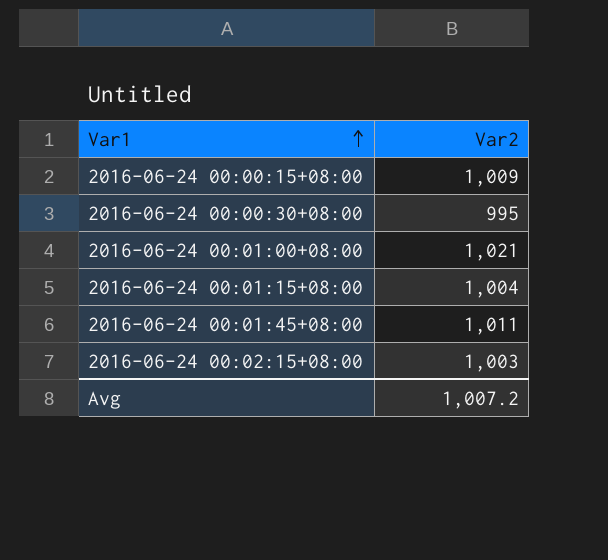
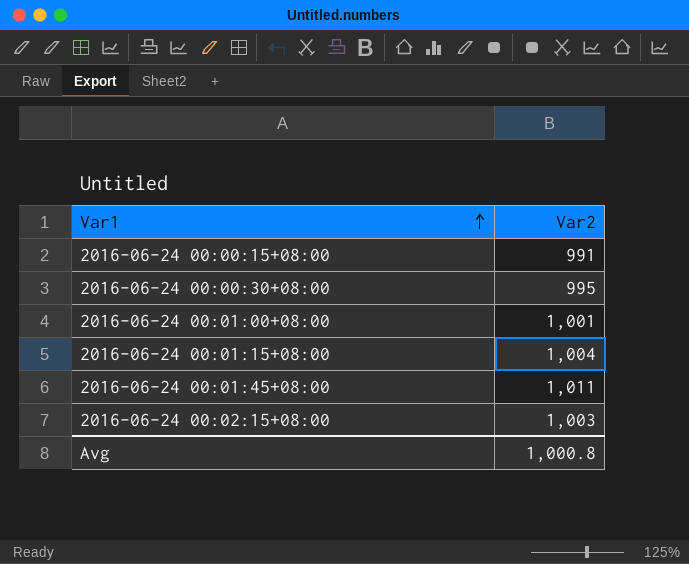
2016-06-24 00:00:15+08:00 | Var2: 1,009 -> 991
2016-06-24 00:01:00+08:00 | Var2: 1,021 -> 1,001
Avg | Var2: 1,007.2 -> 1,000.8

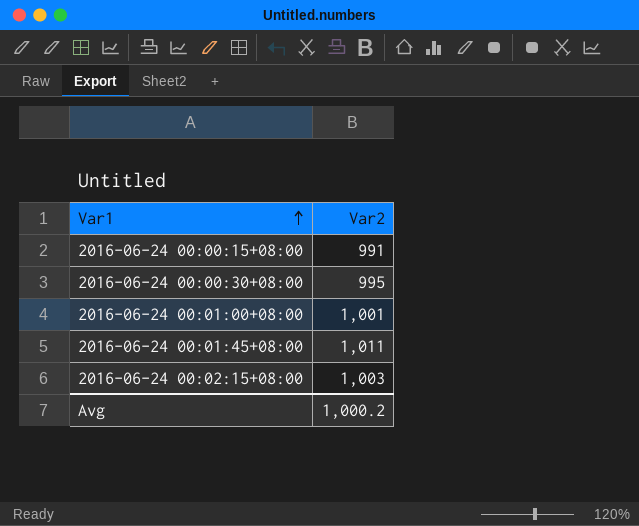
row 2016-06-24 00:01:15+08:00: 1,004 -> none
Avg | Var2: 1,000.8 -> 1,000.2

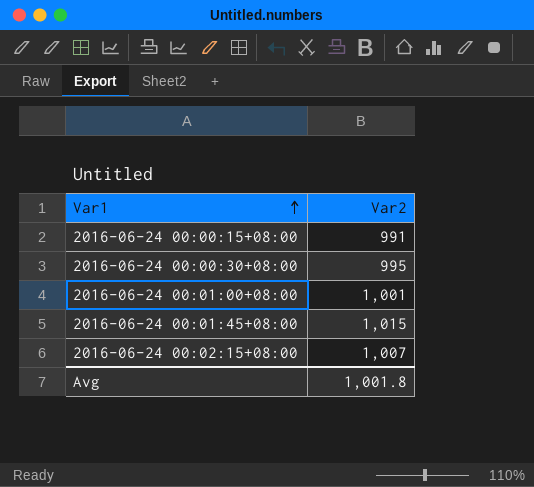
2016-06-24 00:01:45+08:00 | Var2: 1,011 -> 1,015
2016-06-24 00:02:15+08:00 | Var2: 1,003 -> 1,007
Avg | Var2: 1,000.2 -> 1,001.8

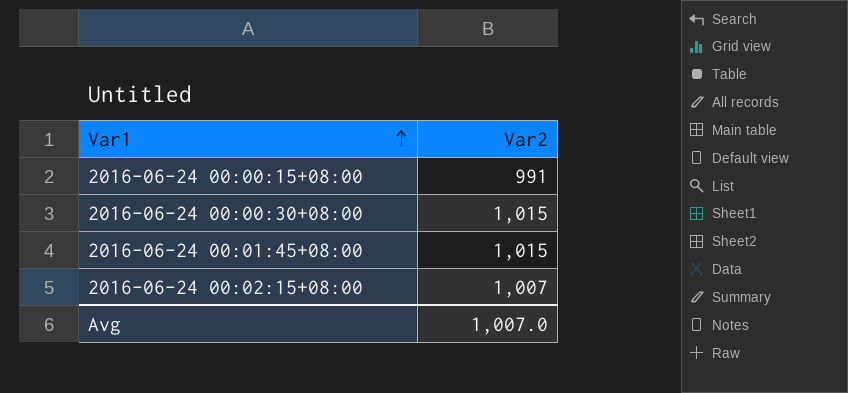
row 2016-06-24 00:01:00+08:00: 1,001 -> none
2016-06-24 00:00:30+08:00 | Var2: 995 -> 1,015
Avg | Var2: 1,001.8 -> 1,007.0

